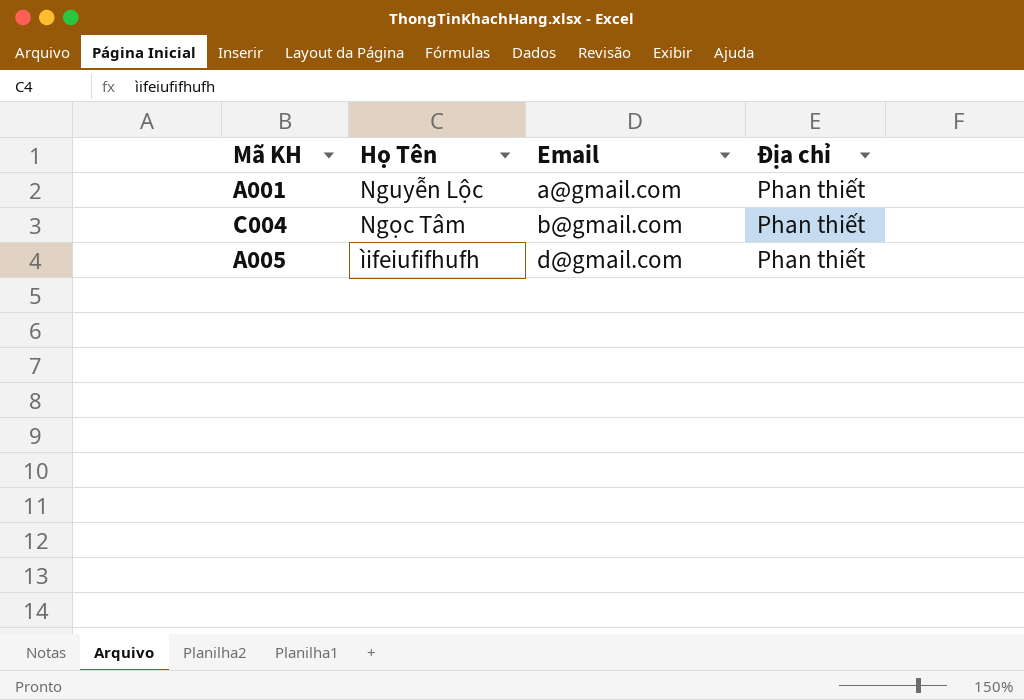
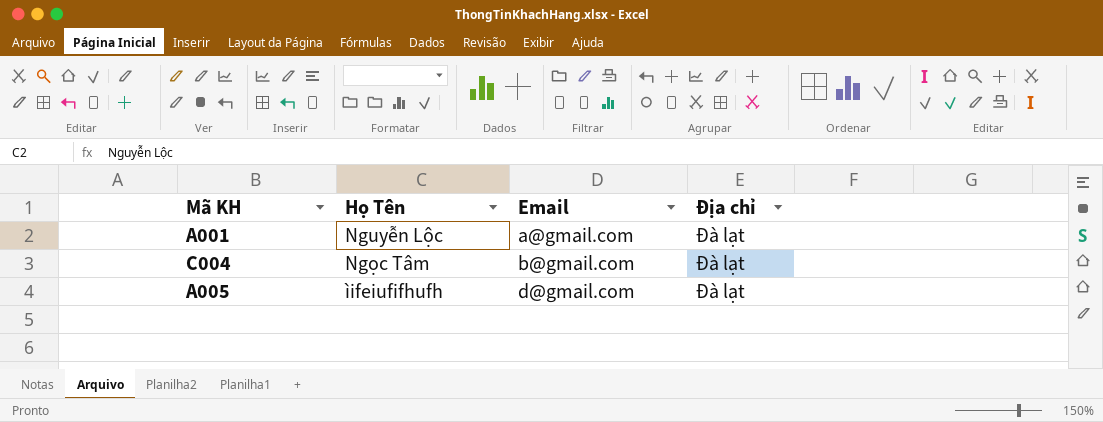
A001 | Địa chỉ: Phan thiết -> Đà lạt
C004 | Địa chỉ: Phan thiết -> Đà lạt
A005 | Địa chỉ: Phan thiết -> Đà lạt

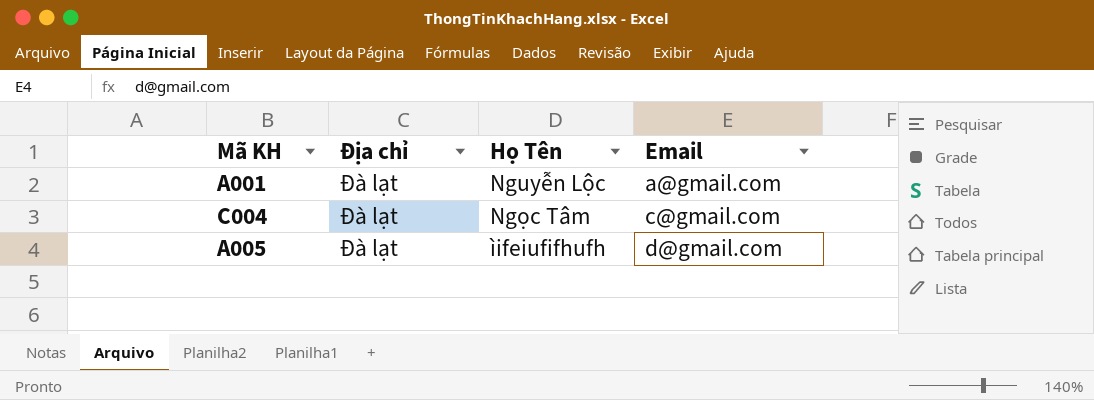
column Địa chỉ | position: 4 -> 2
C004 | Email: b@gmail.com -> c@gmail.com

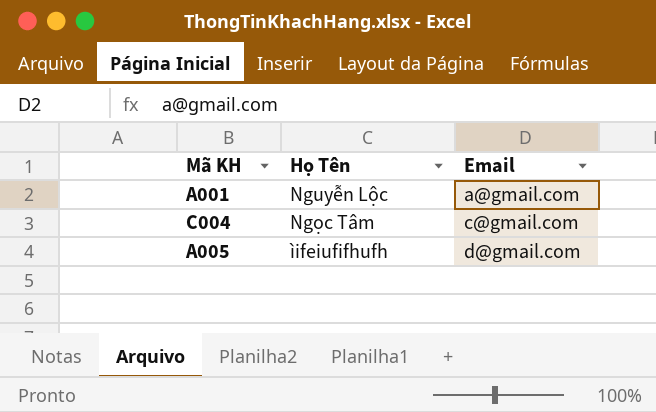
column Địa chỉ | position: 2 -> none

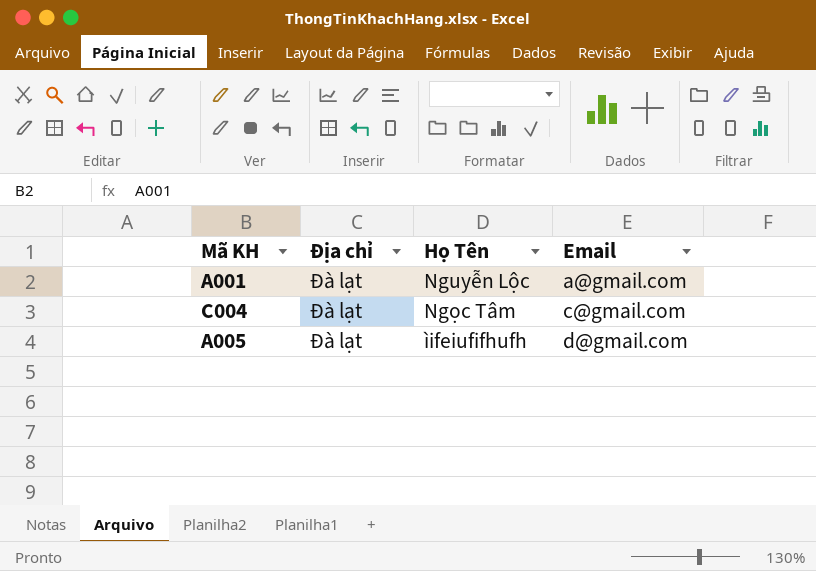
column Địa chỉ | position: none -> 2

